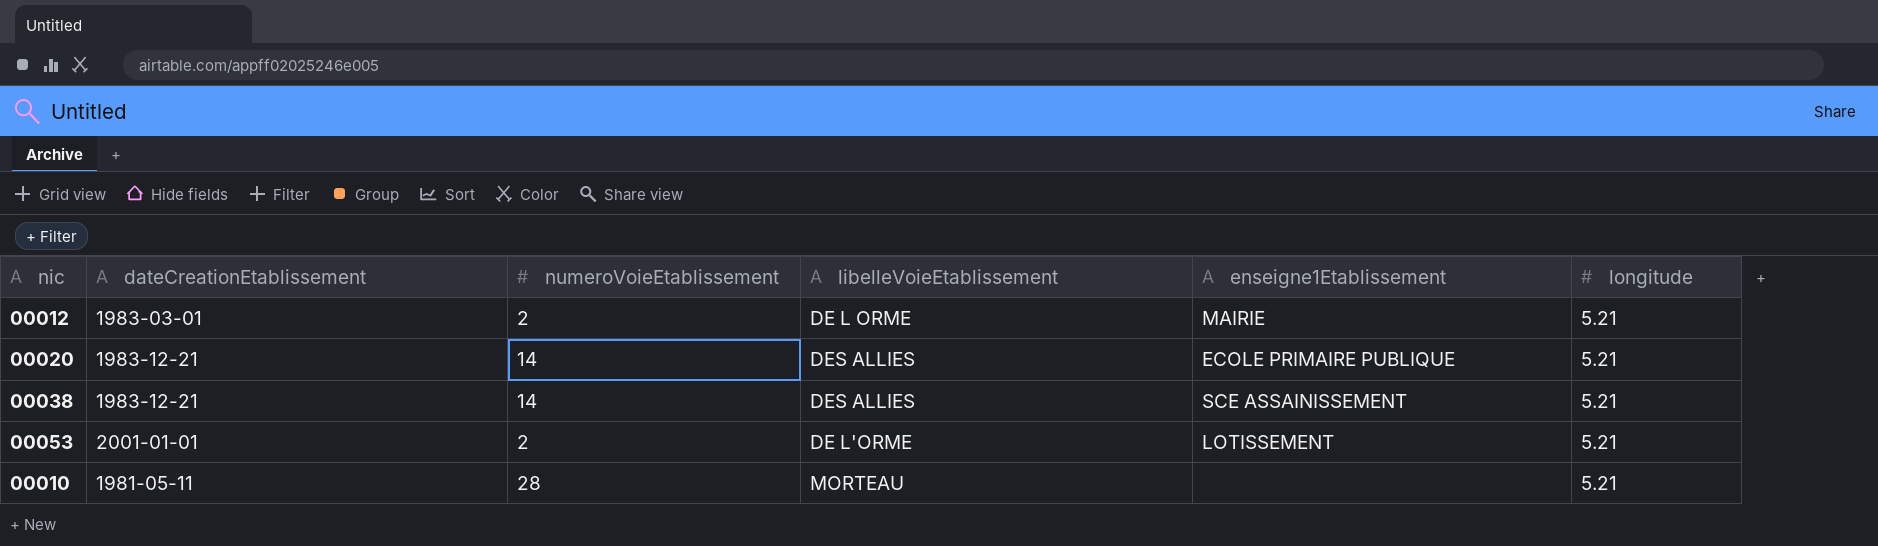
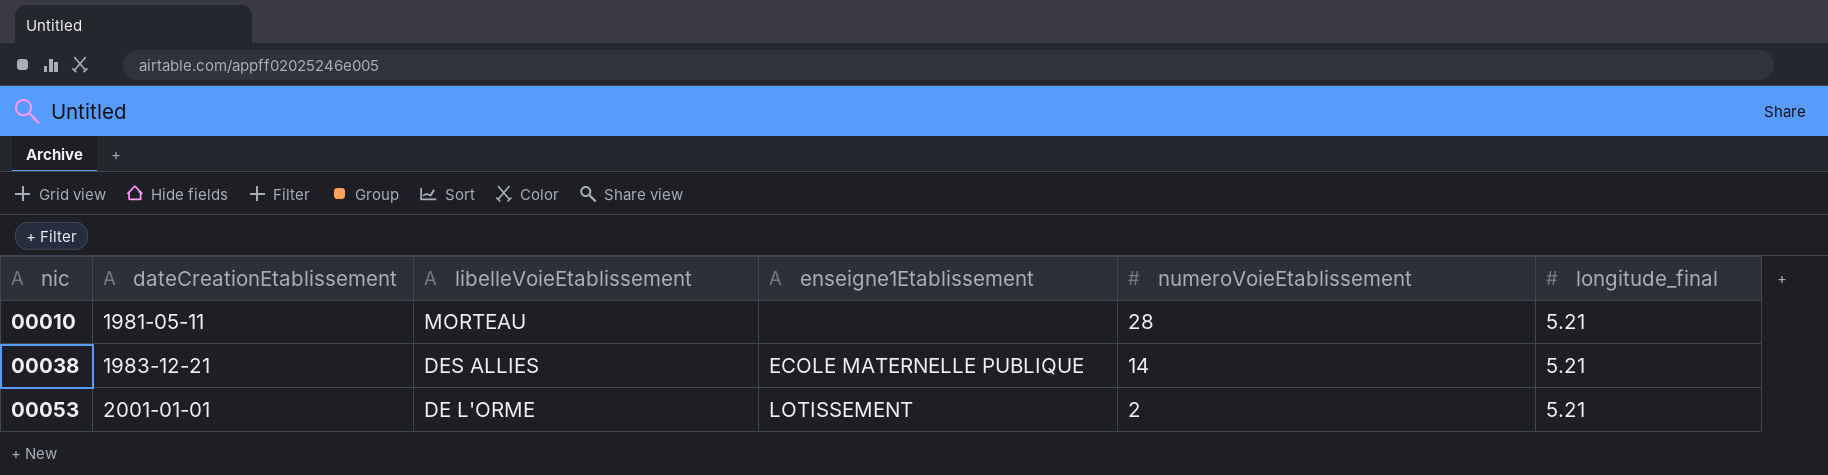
row order: none -> nic ascending
column numeroVoieEtablissement | position: 3 -> 5
column name: longitude -> longitude_final
row 00012: 1983-03-01 | 2 | DE L ORME | MAIRIE | 5.21 -> none
row 00020: 1983-12-21 | 14 | DES ALLIES | ECOLE PRIMAIRE PUBLIQUE | 5.21 -> none
00038 | enseigne1Etablissement: SCE ASSAINISSEMENT -> ECOLE MATERNELLE PUBLIQUE

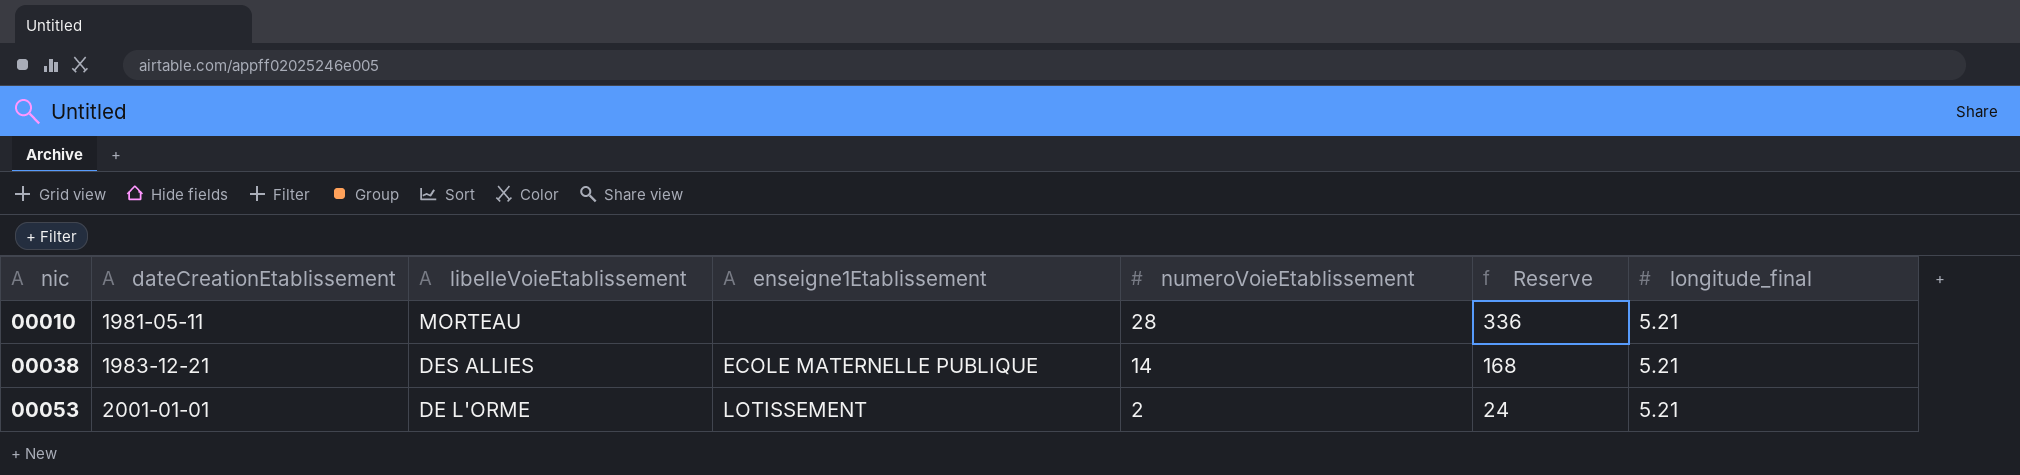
column Reserve | formula: none -> [numeroVoieEtablissement] * 12

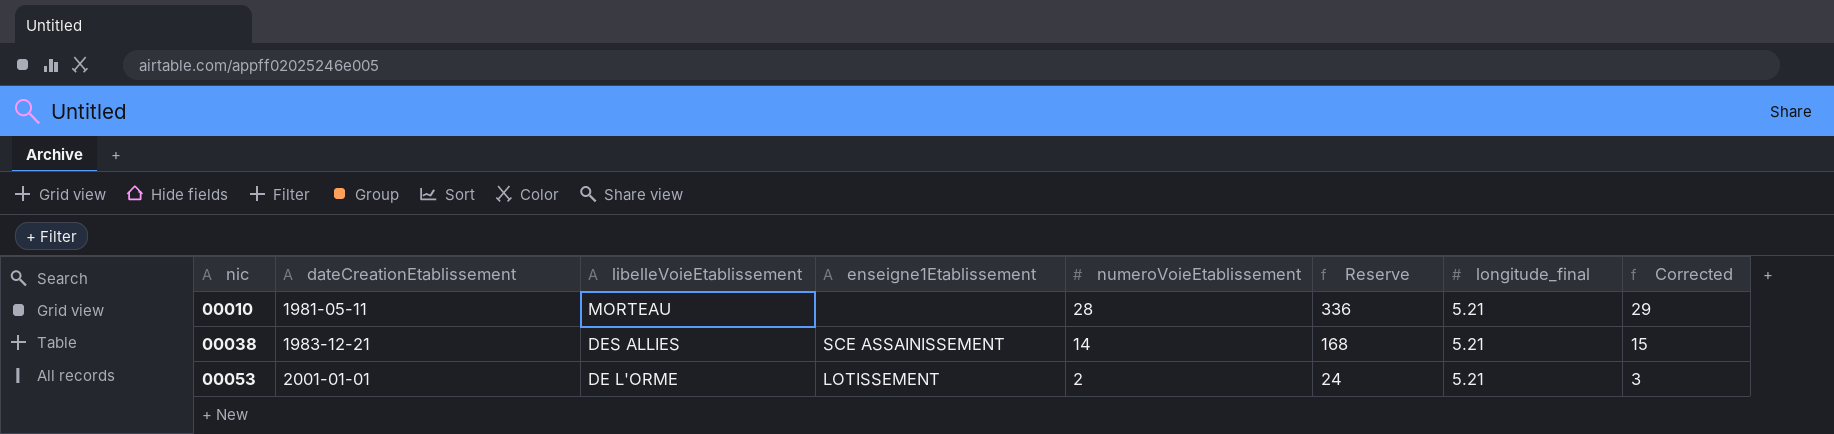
column Corrected | formula: none -> [numeroVoieEtablissement] + 1
00038 | enseigne1Etablissement: ECOLE MATERNELLE PUBLIQUE -> SCE ASSAINISSEMENT

